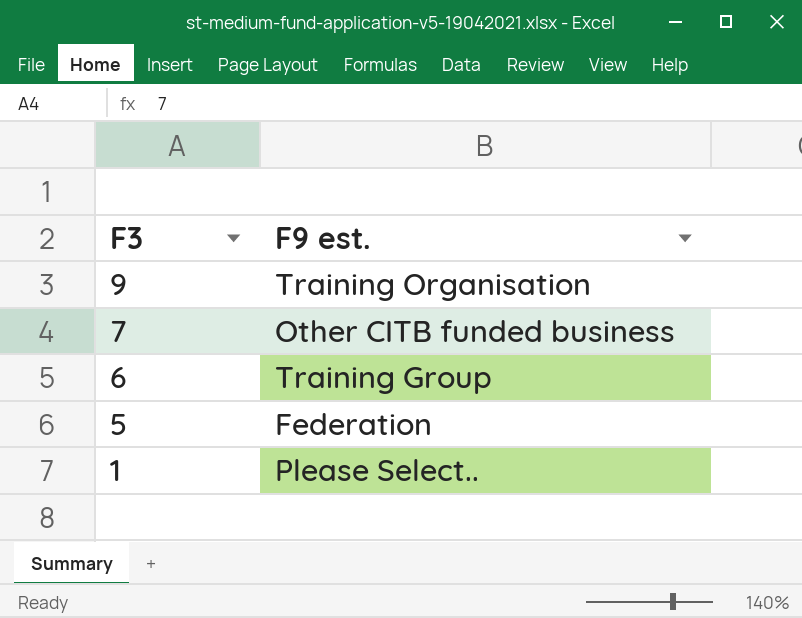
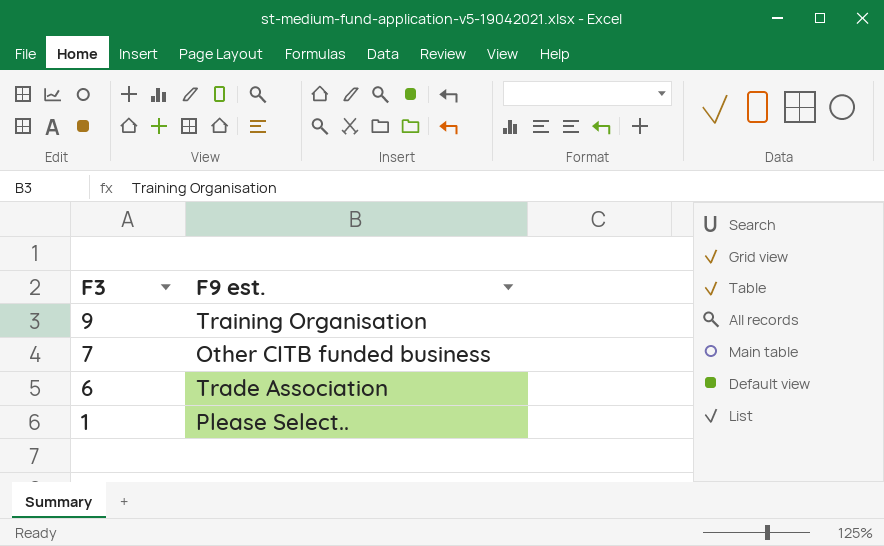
row 5: Federation -> none
6 | F9 est.: Training Group -> Trade Association

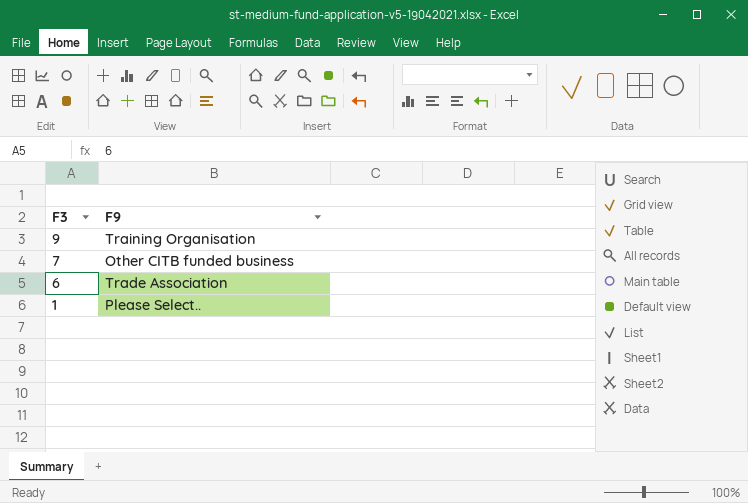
column name: F9 est. -> F9

